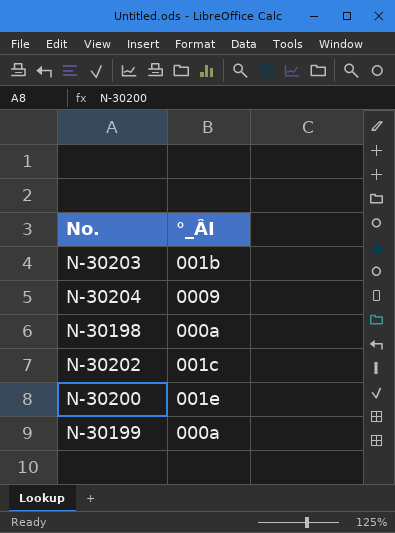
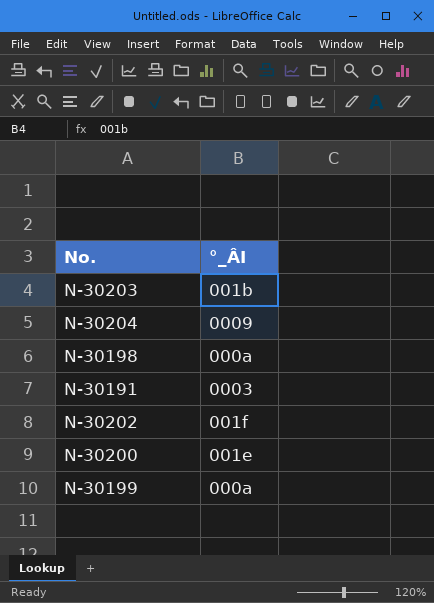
row N-30191: none -> 0003
N-30202 | °_ÂI: 001c -> 001f

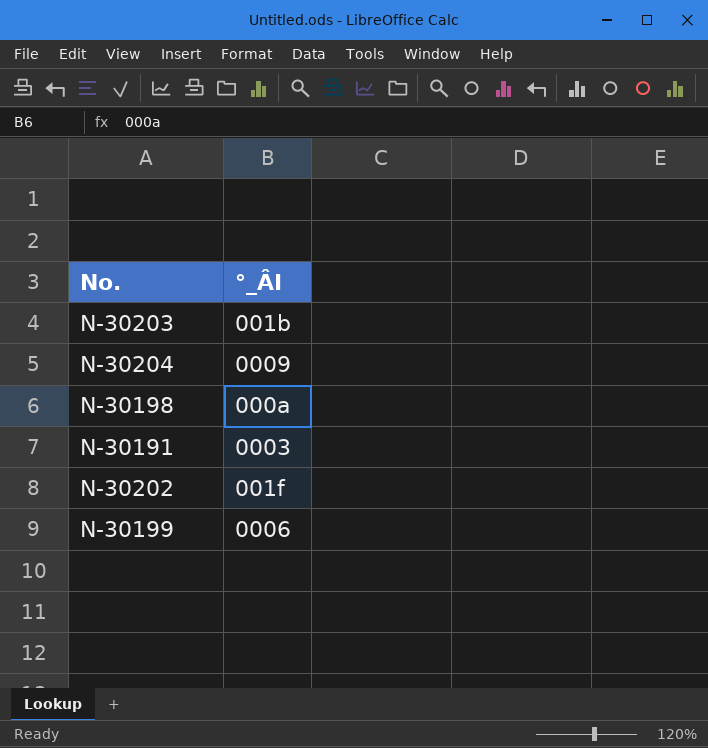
row N-30200: 001e -> none
N-30199 | °_ÂI: 000a -> 0006

